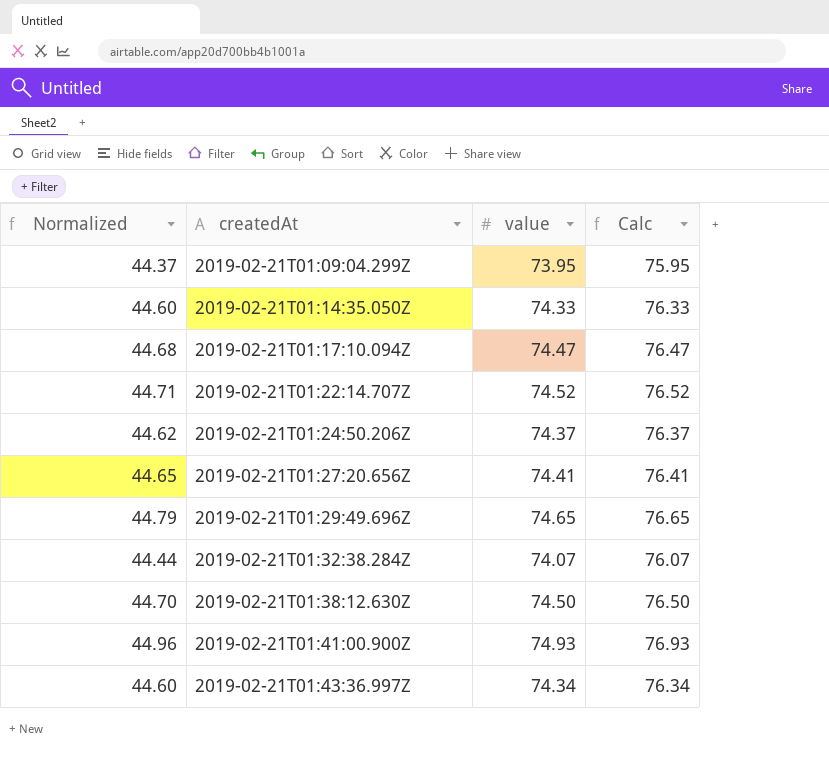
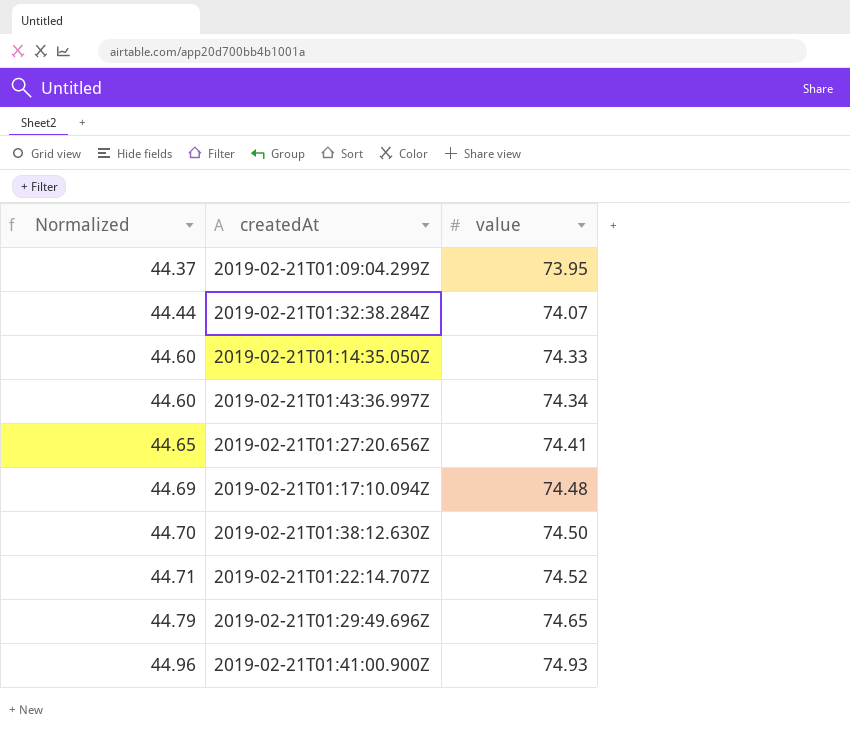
row order: createdAt ascending -> Normalized ascending
column Calc | formula: [value] + 2 -> none
row 2019-02-21T01:24:50.206Z: 44.62 | 74.37 | 76.37 -> none
2019-02-21T01:17:10.094Z | Normalized: 44.68 -> 44.69
2019-02-21T01:17:10.094Z | value: 74.47 -> 74.48

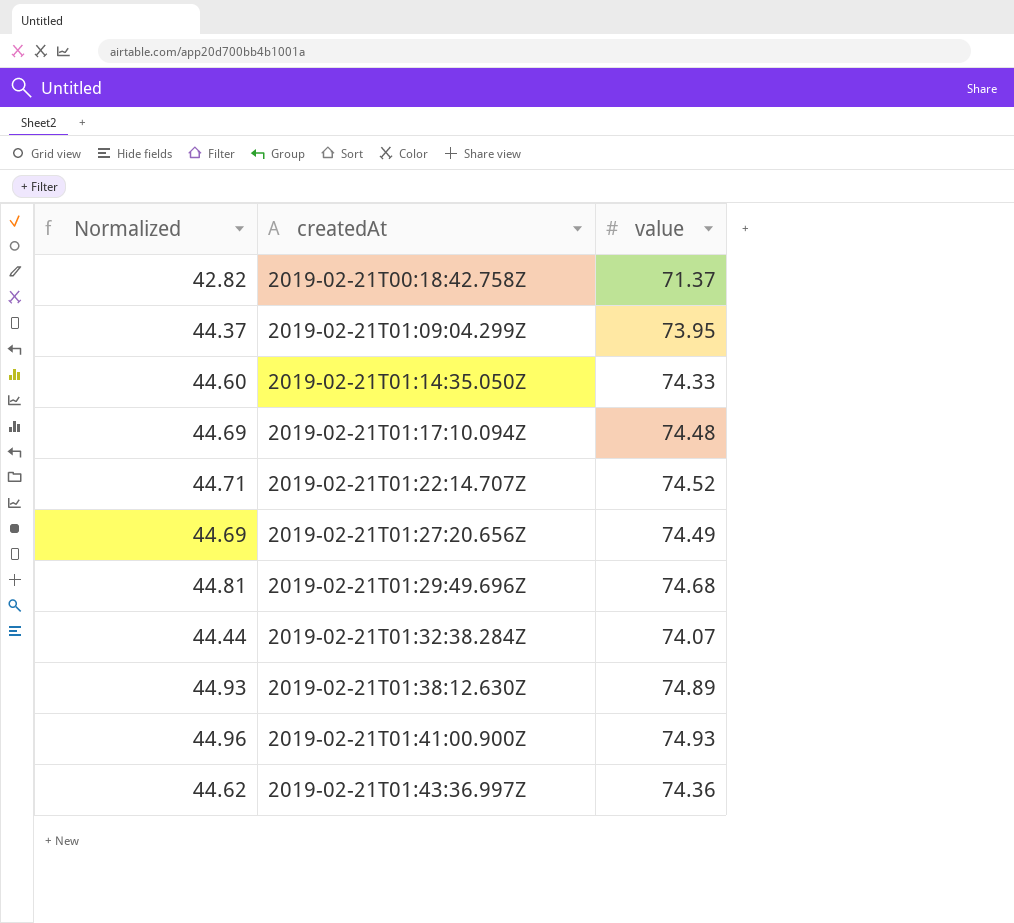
row order: Normalized ascending -> createdAt ascending
row 2019-02-21T00:18:42.758Z: none -> 42.82 | 71.37
2019-02-21T01:27:20.656Z | Normalized: 44.65 -> 44.69
2019-02-21T01:27:20.656Z | value: 74.41 -> 74.49
2019-02-21T01:29:49.696Z | Normalized: 44.79 -> 44.81
2019-02-21T01:29:49.696Z | value: 74.65 -> 74.68
2019-02-21T01:38:12.630Z | Normalized: 44.70 -> 44.93
2019-02-21T01:38:12.630Z | value: 74.50 -> 74.89
2019-02-21T01:43:36.997Z | Normalized: 44.60 -> 44.62
2019-02-21T01:43:36.997Z | value: 74.34 -> 74.36

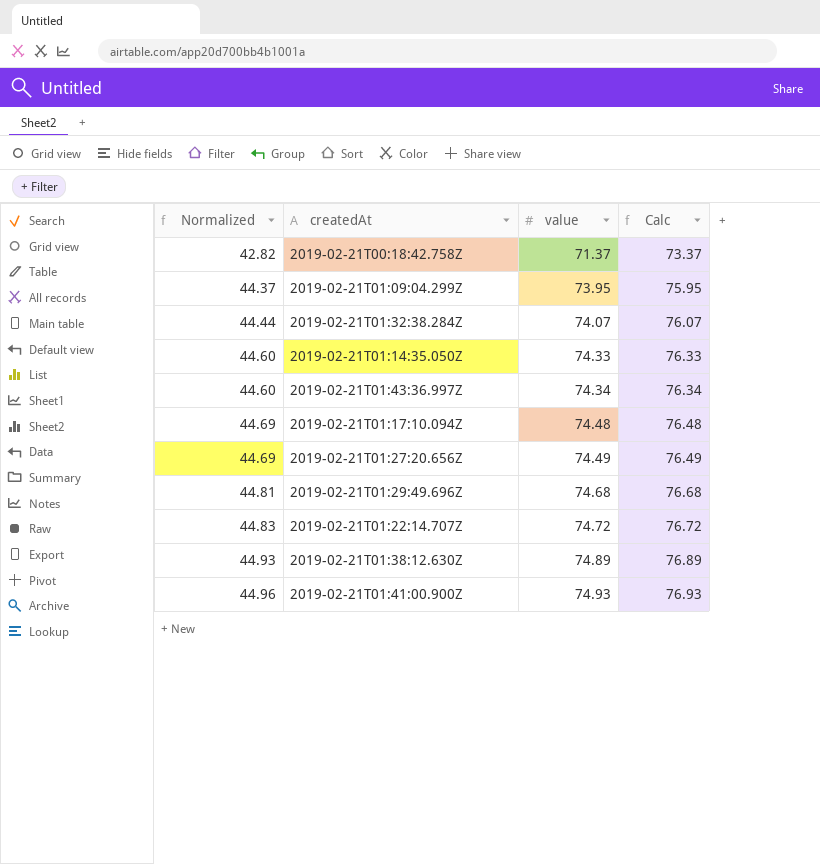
row order: createdAt ascending -> Normalized ascending
column Calc | formula: none -> [value] + 2
2019-02-21T01:43:36.997Z | Normalized: 44.62 -> 44.60
2019-02-21T01:43:36.997Z | value: 74.36 -> 74.34
2019-02-21T01:22:14.707Z | Normalized: 44.71 -> 44.83
2019-02-21T01:22:14.707Z | value: 74.52 -> 74.72

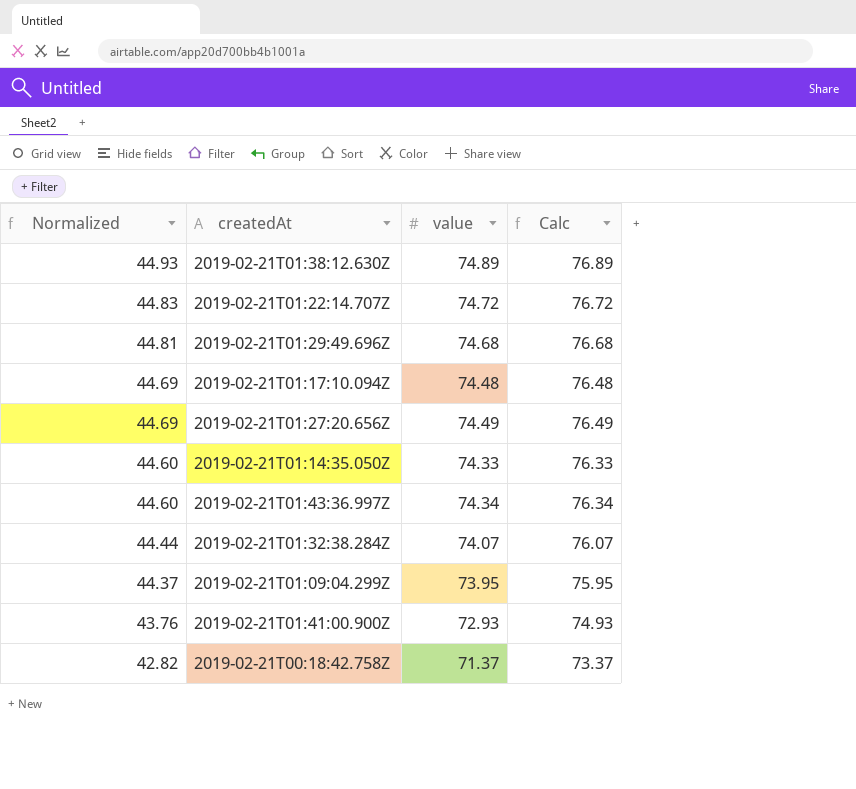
row order: Normalized ascending -> Normalized descending
2019-02-21T01:41:00.900Z | Normalized: 44.96 -> 43.76
2019-02-21T01:41:00.900Z | value: 74.93 -> 72.93
2019-02-21T01:41:00.900Z | Calc: 76.93 -> 74.93

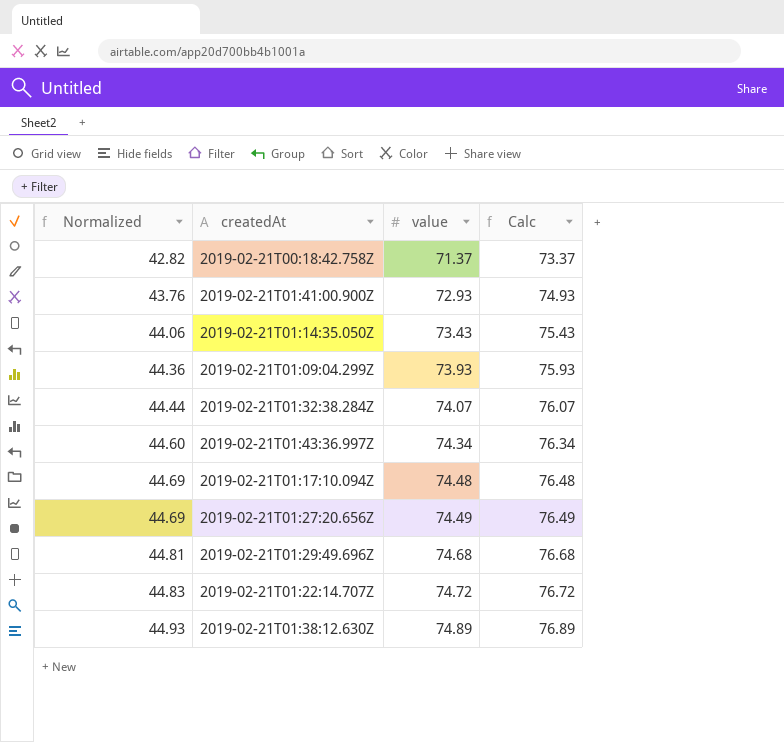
row order: Normalized descending -> Normalized ascending
2019-02-21T01:14:35.050Z | Normalized: 44.60 -> 44.06
2019-02-21T01:14:35.050Z | value: 74.33 -> 73.43
2019-02-21T01:14:35.050Z | Calc: 76.33 -> 75.43
2019-02-21T01:09:04.299Z | Normalized: 44.37 -> 44.36
2019-02-21T01:09:04.299Z | value: 73.95 -> 73.93
2019-02-21T01:09:04.299Z | Calc: 75.95 -> 75.93

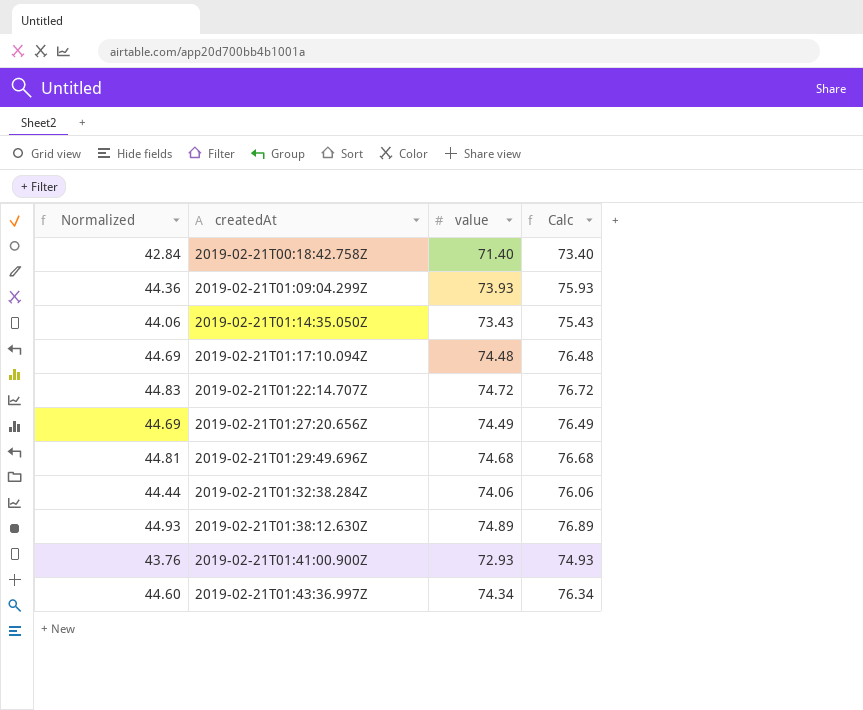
row order: Normalized ascending -> createdAt ascending
2019-02-21T00:18:42.758Z | Normalized: 42.82 -> 42.84
2019-02-21T00:18:42.758Z | value: 71.37 -> 71.40
2019-02-21T00:18:42.758Z | Calc: 73.37 -> 73.40
2019-02-21T01:32:38.284Z | value: 74.07 -> 74.06
2019-02-21T01:32:38.284Z | Calc: 76.07 -> 76.06

